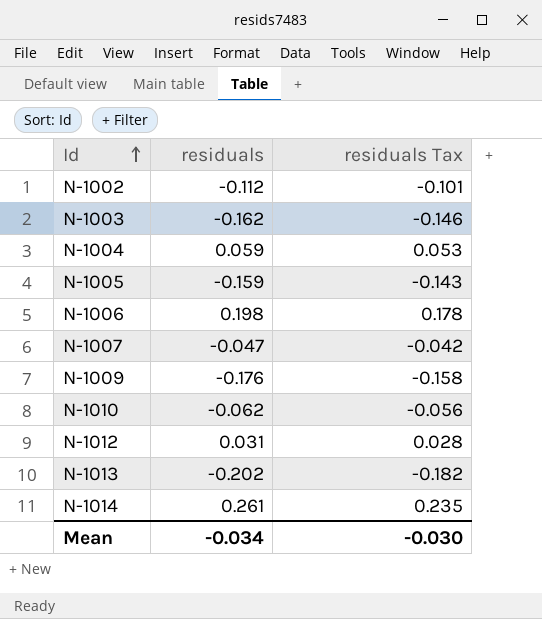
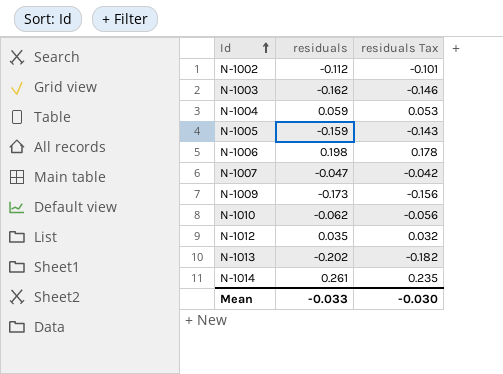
N-1009 | residuals: -0.176 -> -0.173
N-1009 | residuals Tax: -0.158 -> -0.156
N-1012 | residuals: 0.031 -> 0.035
N-1012 | residuals Tax: 0.028 -> 0.032
Mean | residuals: -0.034 -> -0.033

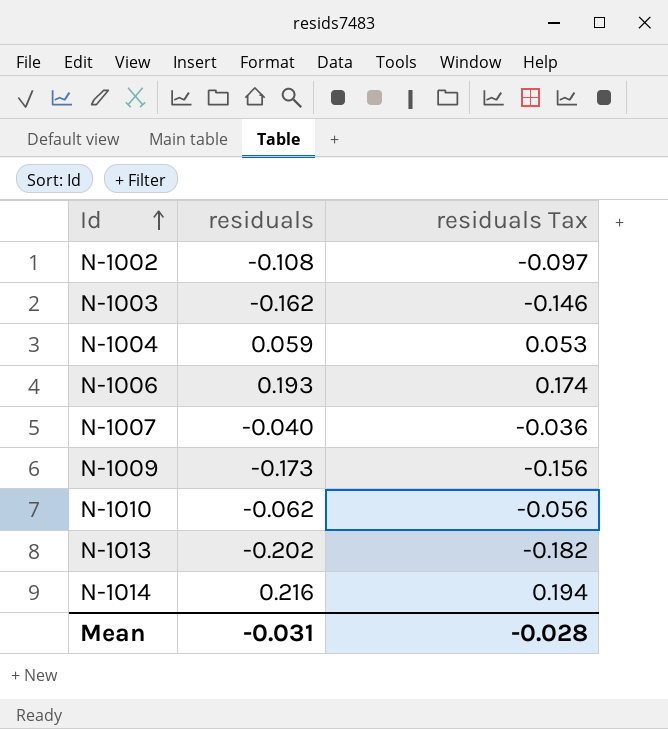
row N-1005: -0.159 | -0.143 -> none
row N-1012: 0.035 | 0.032 -> none
N-1002 | residuals: -0.112 -> -0.108
N-1002 | residuals Tax: -0.101 -> -0.097
N-1006 | residuals: 0.198 -> 0.193
N-1006 | residuals Tax: 0.178 -> 0.174
N-1007 | residuals: -0.047 -> -0.040
N-1007 | residuals Tax: -0.042 -> -0.036
N-1014 | residuals: 0.261 -> 0.216
N-1014 | residuals Tax: 0.235 -> 0.194
Mean | residuals: -0.033 -> -0.031
Mean | residuals Tax: -0.030 -> -0.028

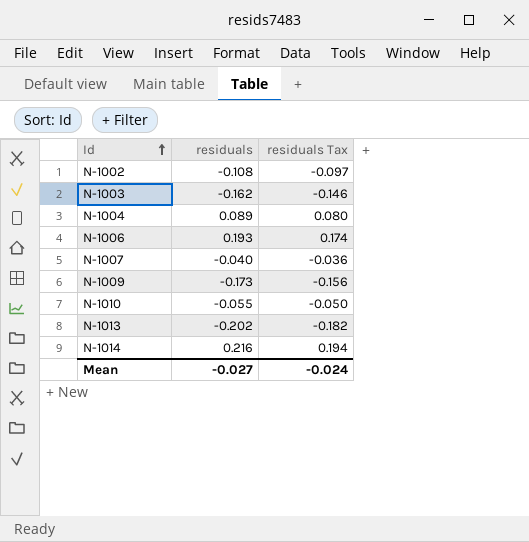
N-1004 | residuals: 0.059 -> 0.089
N-1004 | residuals Tax: 0.053 -> 0.080
N-1010 | residuals: -0.062 -> -0.055
N-1010 | residuals Tax: -0.056 -> -0.050
Mean | residuals: -0.031 -> -0.027
Mean | residuals Tax: -0.028 -> -0.024

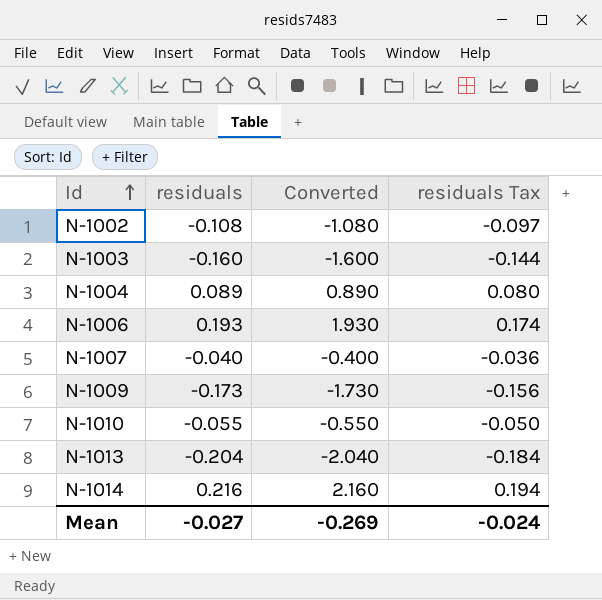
column Converted | formula: none -> [residuals] * 10
N-1003 | residuals: -0.162 -> -0.160
N-1003 | residuals Tax: -0.146 -> -0.144
N-1013 | residuals: -0.202 -> -0.204
N-1013 | residuals Tax: -0.182 -> -0.184

